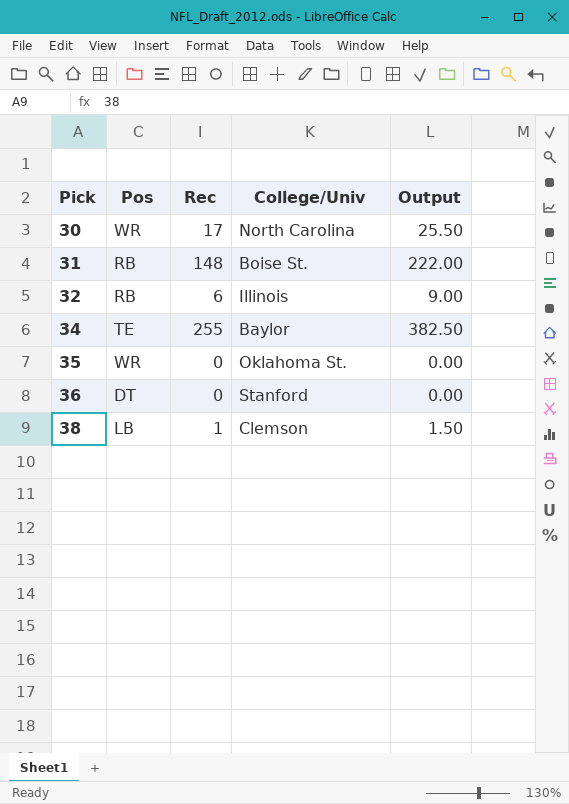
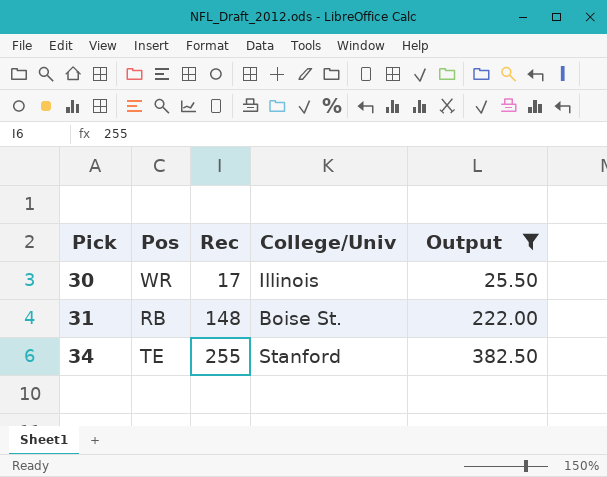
filter: none -> Output >= 25.50
30 | College/Univ: North Carolina -> Illinois
34 | College/Univ: Baylor -> Stanford

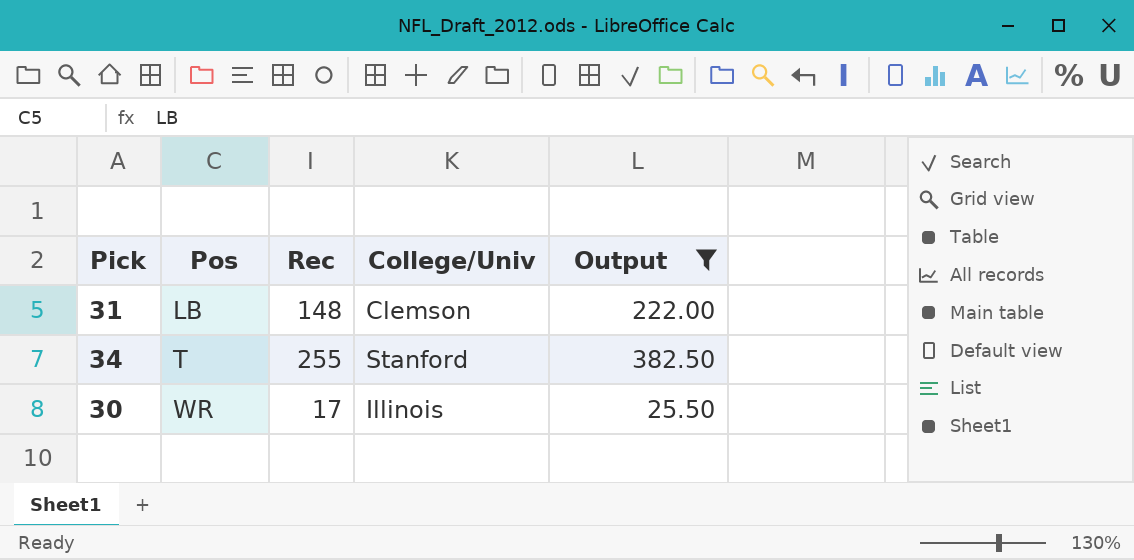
row order: Pick ascending -> Pos ascending
31 | Pos: RB -> LB
31 | College/Univ: Boise St. -> Clemson
34 | Pos: TE -> T

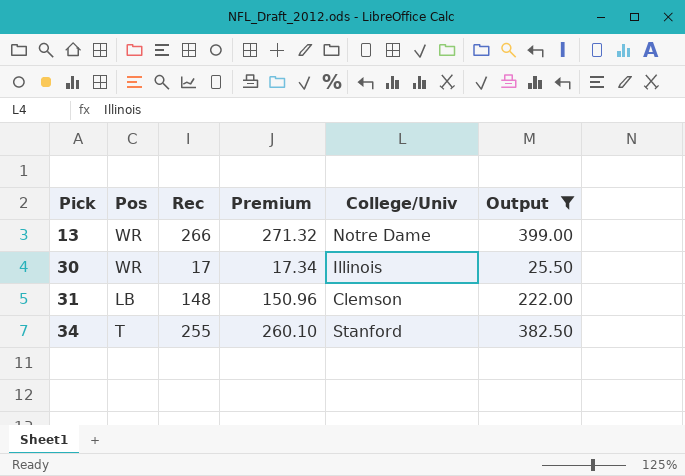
row order: Pos ascending -> Pick ascending
column Premium | formula: none -> [Rec] * 1.02
row 13: none -> WR | 266 | 271.32 | Notre Dame | 399.00

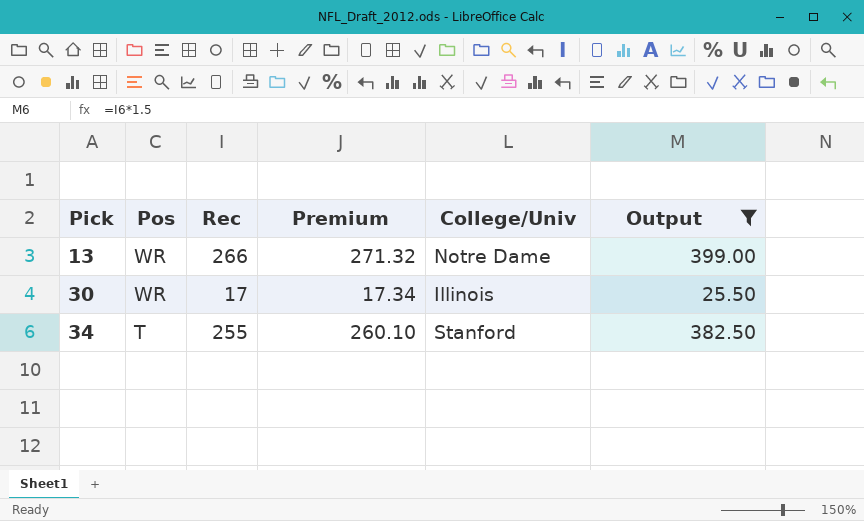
row 31: LB | 148 | 150.96 | Clemson | 222.00 -> none

